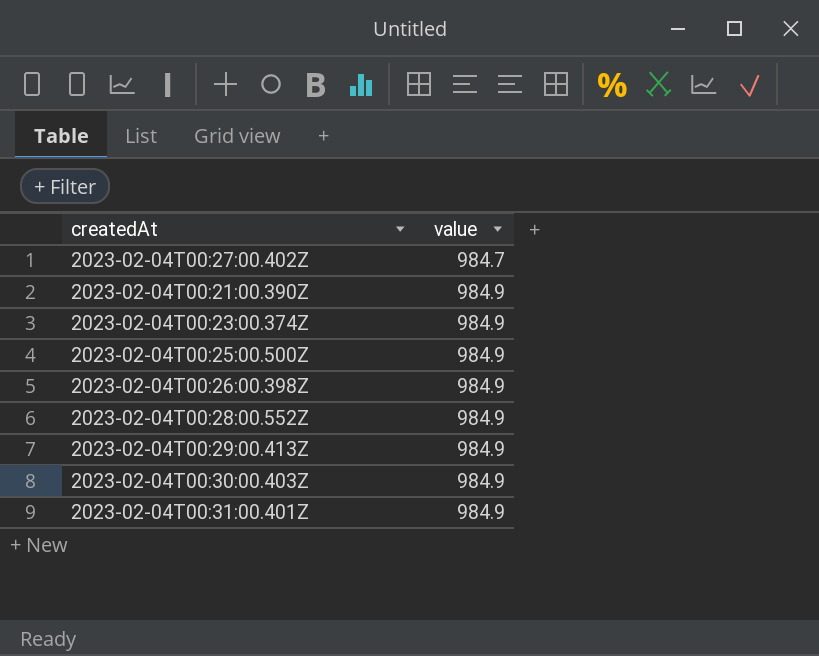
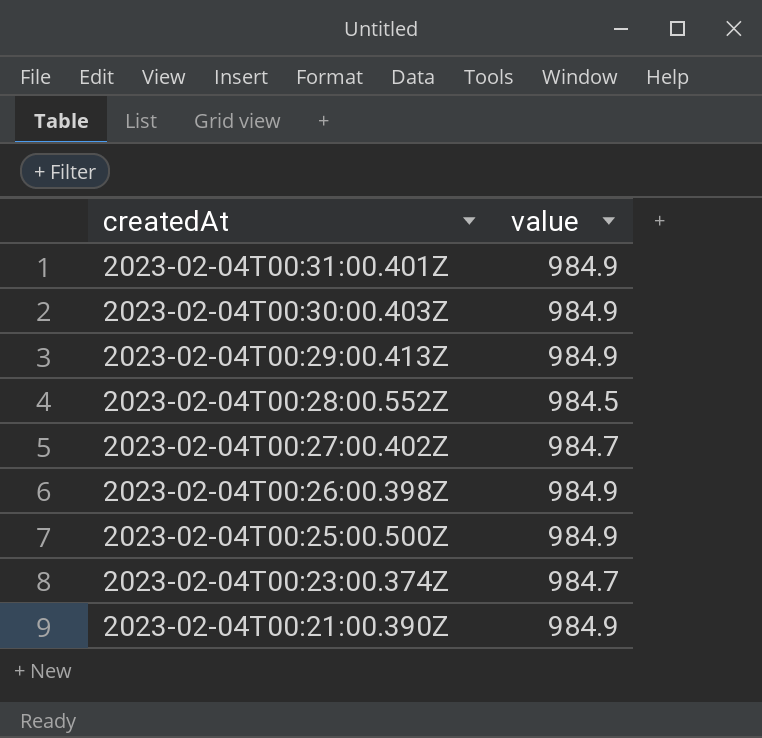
row order: value ascending -> createdAt descending
2023-02-04T00:28:00.552Z | value: 984.9 -> 984.5
2023-02-04T00:23:00.374Z | value: 984.9 -> 984.7

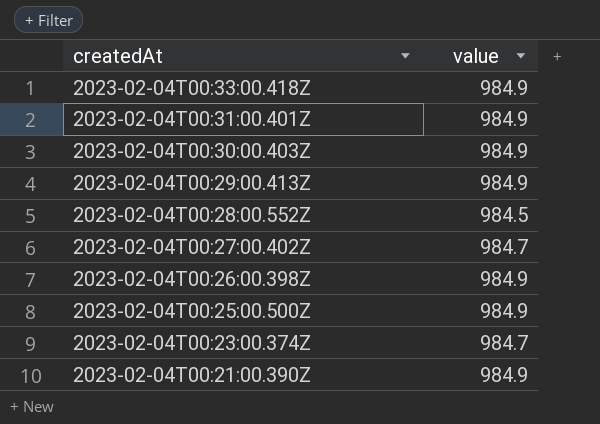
row 2023-02-04T00:33:00.418Z: none -> 984.9

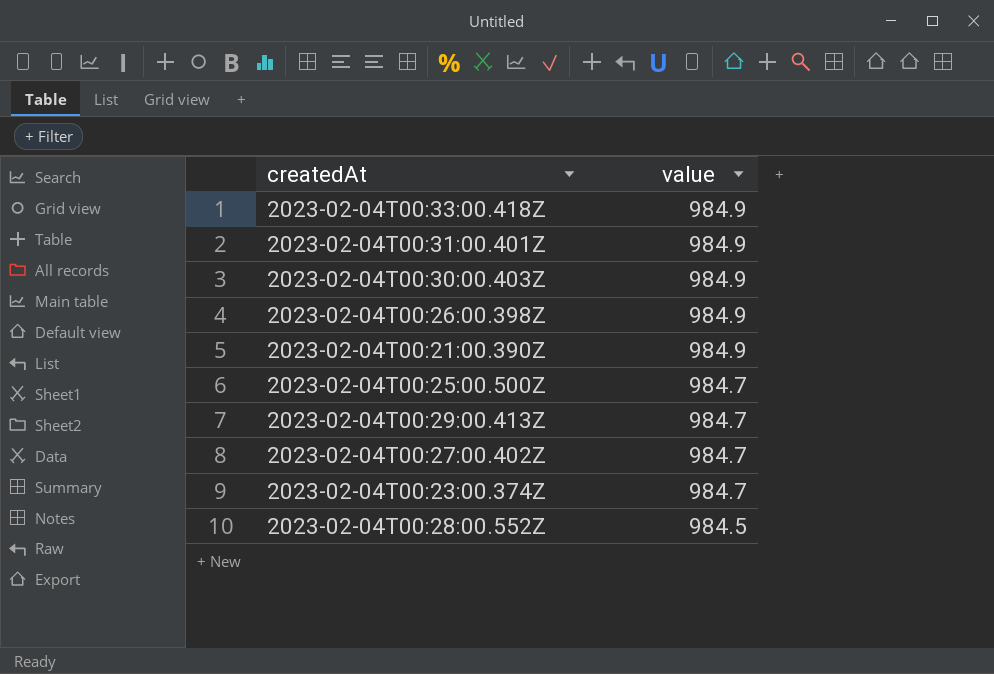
row order: createdAt descending -> value descending
2023-02-04T00:25:00.500Z | value: 984.9 -> 984.7
2023-02-04T00:29:00.413Z | value: 984.9 -> 984.7

